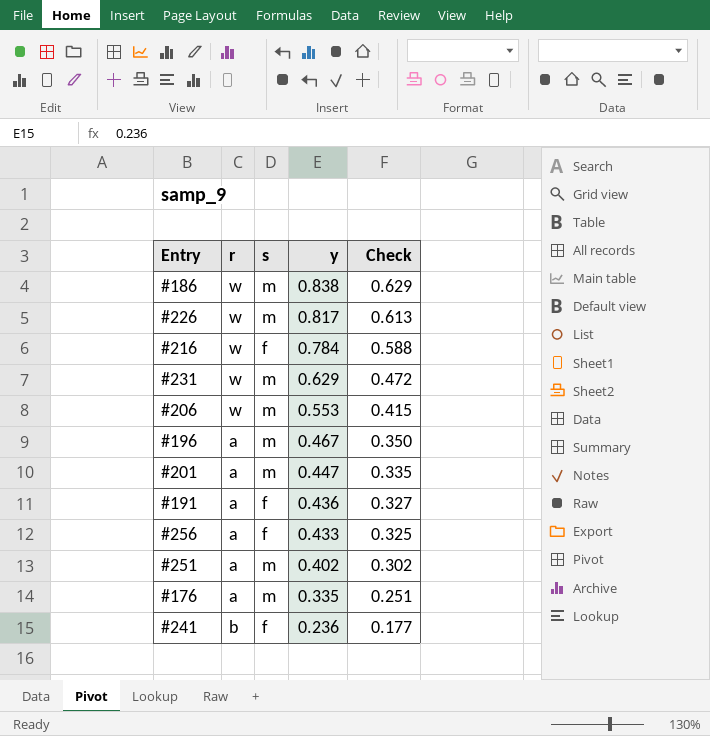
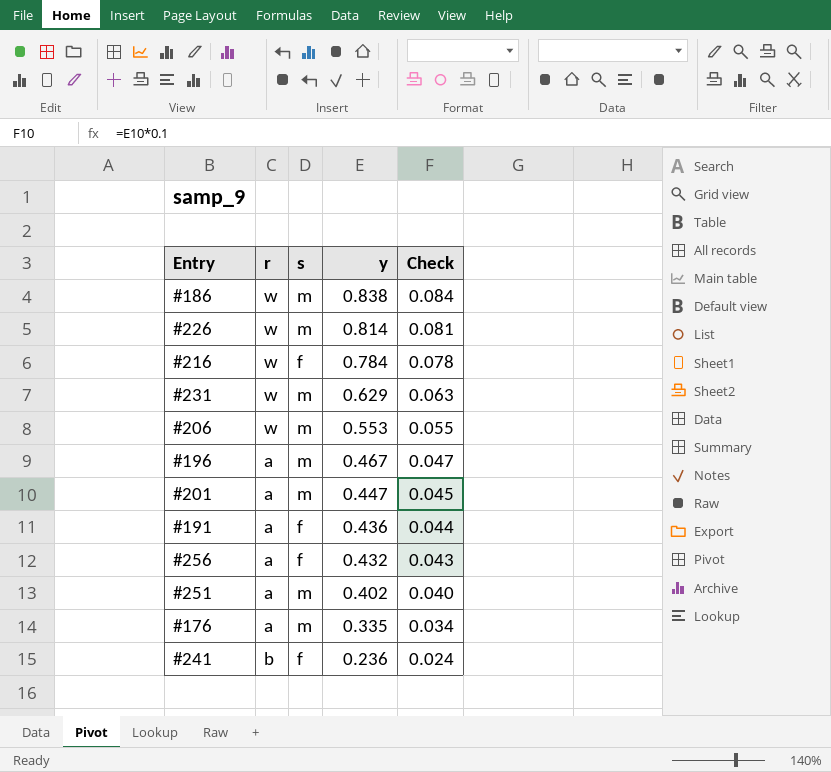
column Check | formula: [y] * 0.75 -> [y] * 0.1
#226 | y: 0.817 -> 0.814
#256 | y: 0.433 -> 0.432

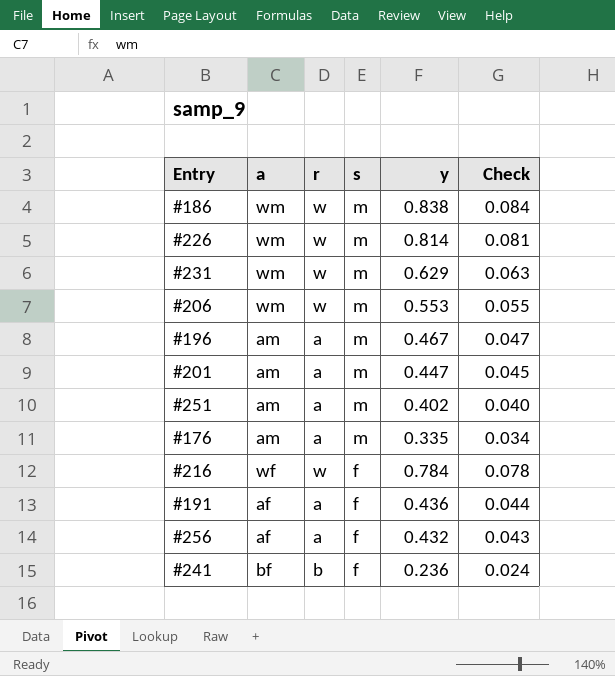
row order: y descending -> s descending
column a | position: none -> 2

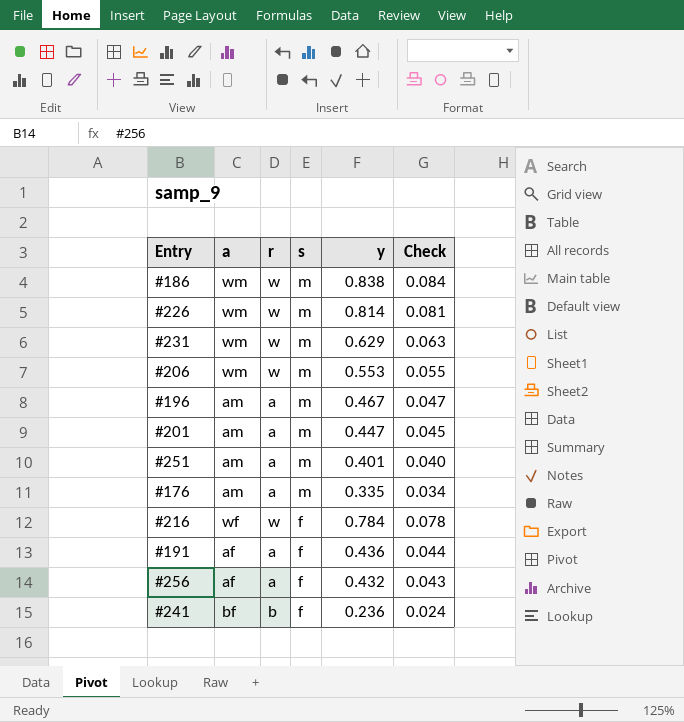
#251 | y: 0.402 -> 0.401

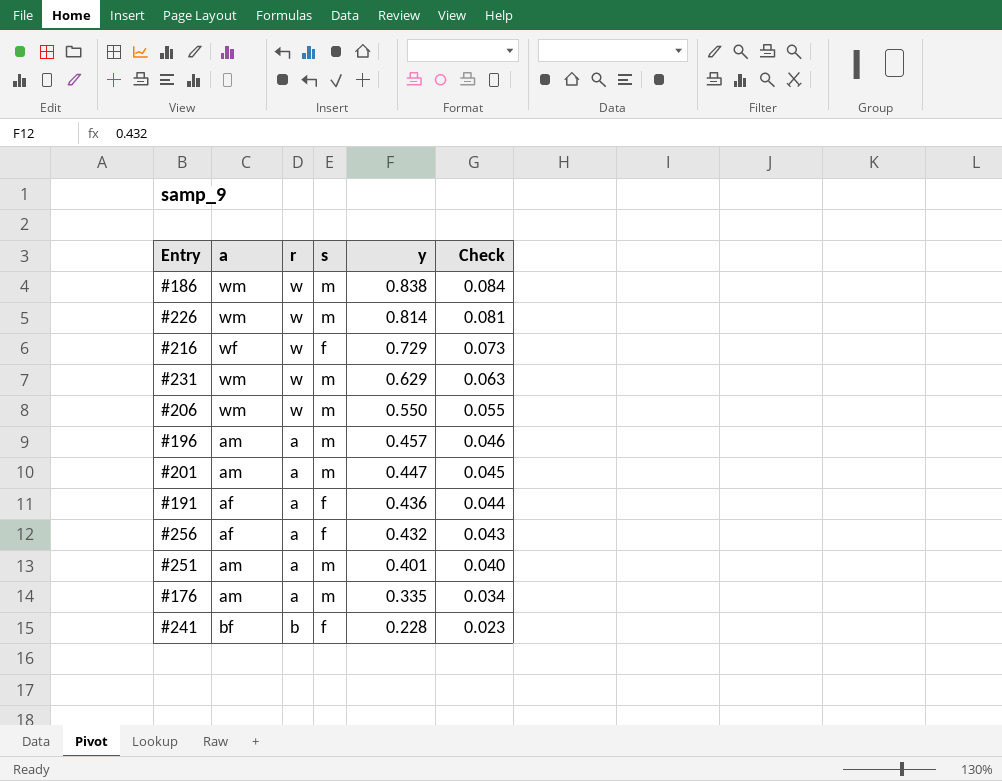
row order: s descending -> y descending
#216 | y: 0.784 -> 0.729
#216 | Check: 0.078 -> 0.073
#206 | y: 0.553 -> 0.550
#196 | y: 0.467 -> 0.457
#196 | Check: 0.047 -> 0.046
#241 | y: 0.236 -> 0.228
#241 | Check: 0.024 -> 0.023

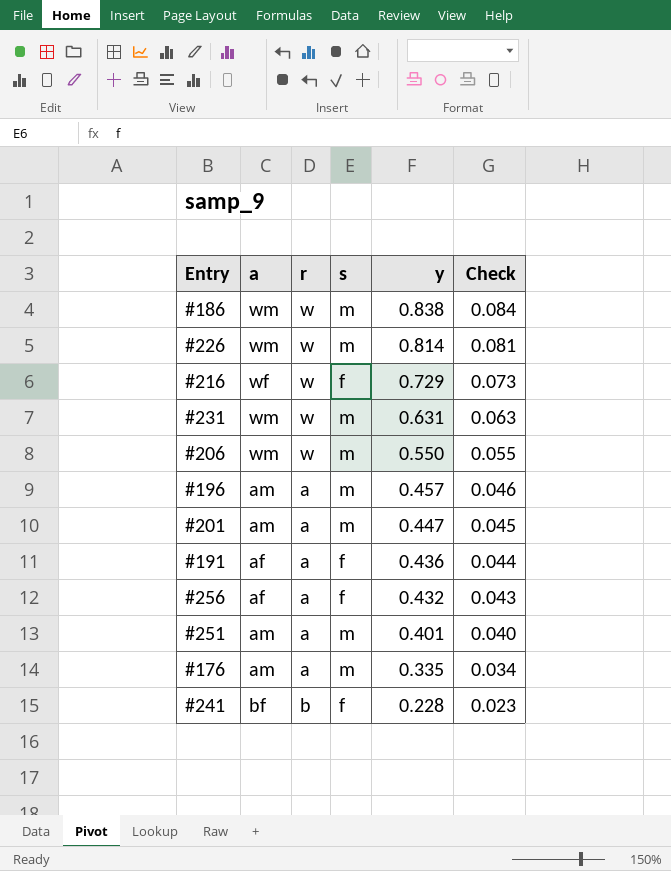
#231 | y: 0.629 -> 0.631

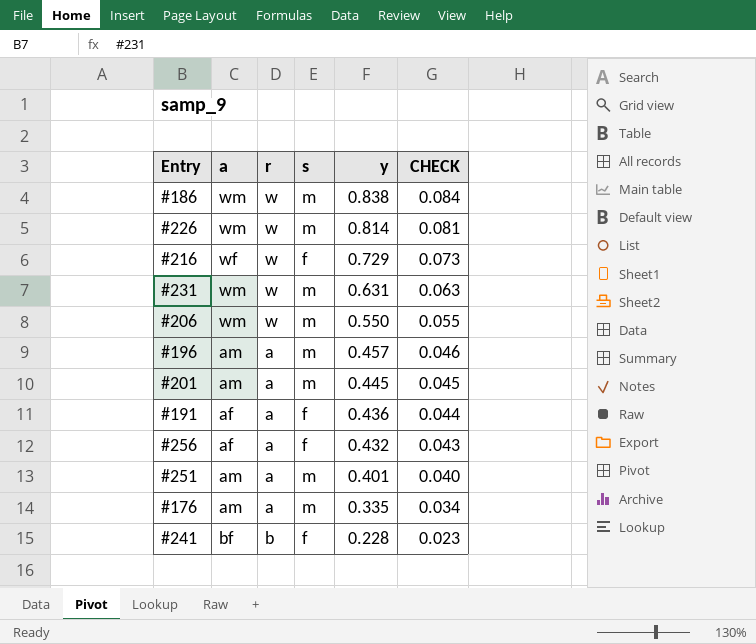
column name: Check -> CHECK
#201 | y: 0.447 -> 0.445

